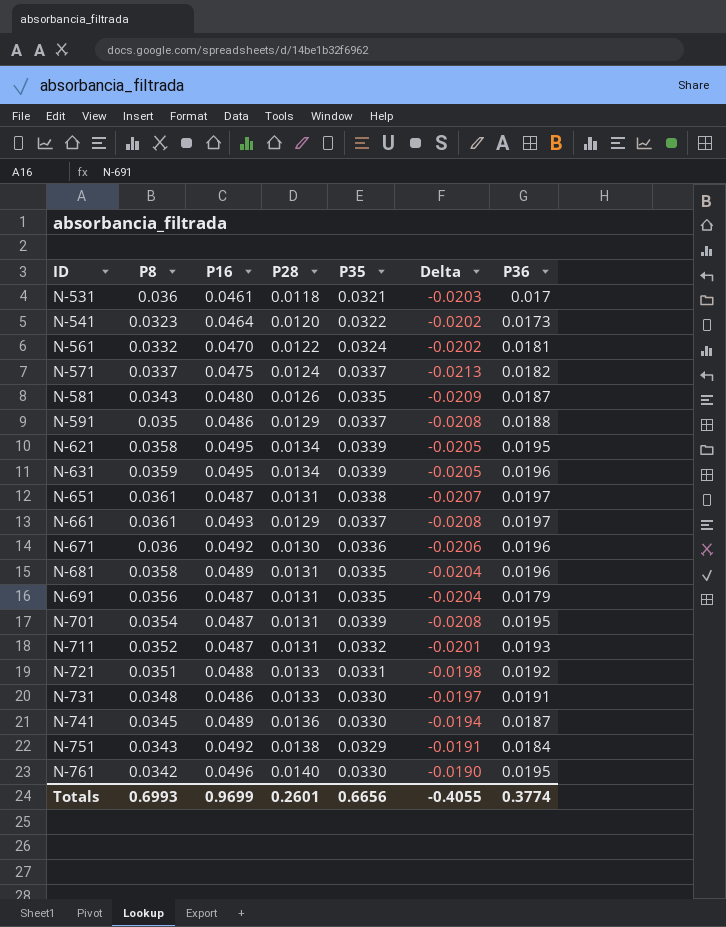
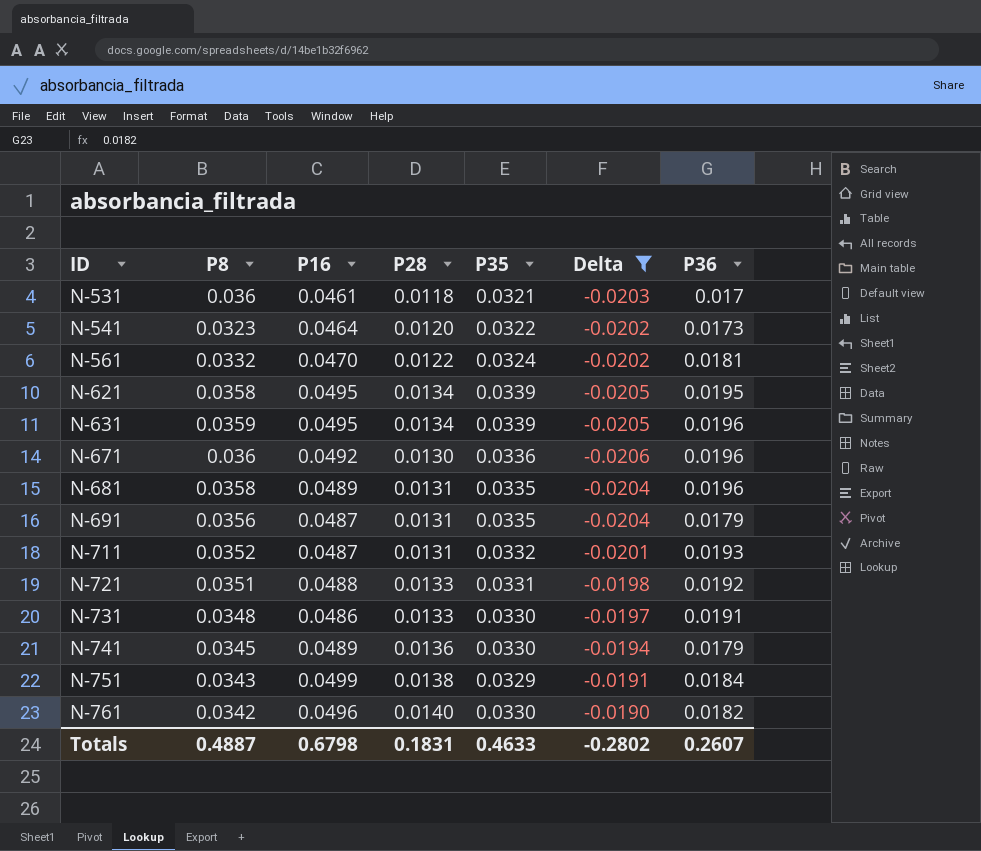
filter: none -> Delta >= -0.0206
N-741 | P36: 0.0187 -> 0.0179
N-751 | P16: 0.0492 -> 0.0499
N-761 | P36: 0.0195 -> 0.0182
Totals | P8: 0.6993 -> 0.4887
Totals | P16: 0.9699 -> 0.6798
Totals | P28: 0.2601 -> 0.1831
Totals | P35: 0.6656 -> 0.4633
Totals | Delta: -0.4055 -> -0.2802
Totals | P36: 0.3774 -> 0.2607

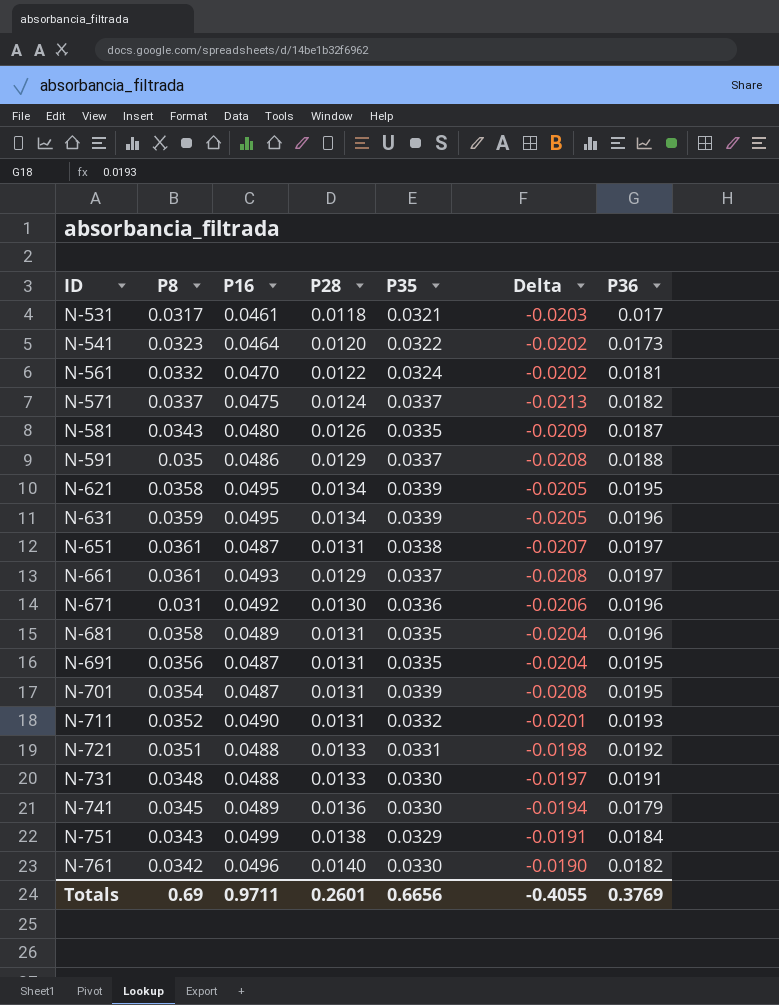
filter: Delta >= -0.0206 -> none
N-531 | P8: 0.036 -> 0.0317
N-671 | P8: 0.036 -> 0.031
N-691 | P36: 0.0179 -> 0.0195
N-711 | P16: 0.0487 -> 0.0490
N-731 | P16: 0.0486 -> 0.0488
Totals | P8: 0.4887 -> 0.69
Totals | P16: 0.6798 -> 0.9711
Totals | P28: 0.1831 -> 0.2601
Totals | P35: 0.4633 -> 0.6656
Totals | Delta: -0.2802 -> -0.4055
Totals | P36: 0.2607 -> 0.3769

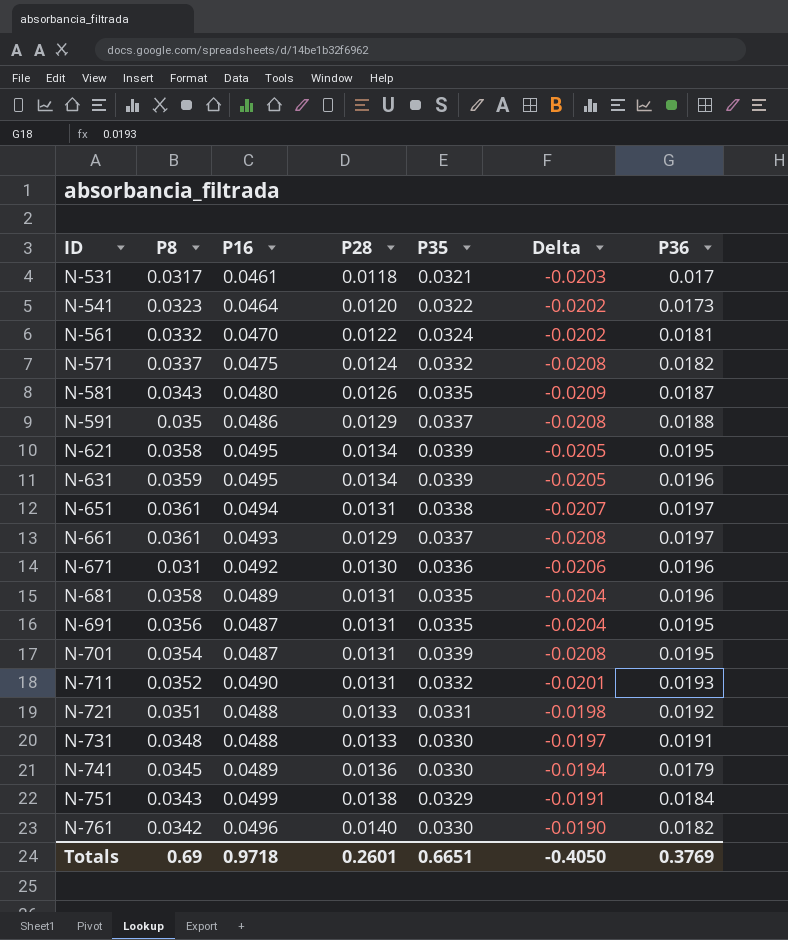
N-571 | P35: 0.0337 -> 0.0332
N-571 | Delta: -0.0213 -> -0.0208
N-651 | P16: 0.0487 -> 0.0494
Totals | P16: 0.9711 -> 0.9718
Totals | P35: 0.6656 -> 0.6651
Totals | Delta: -0.4055 -> -0.4050

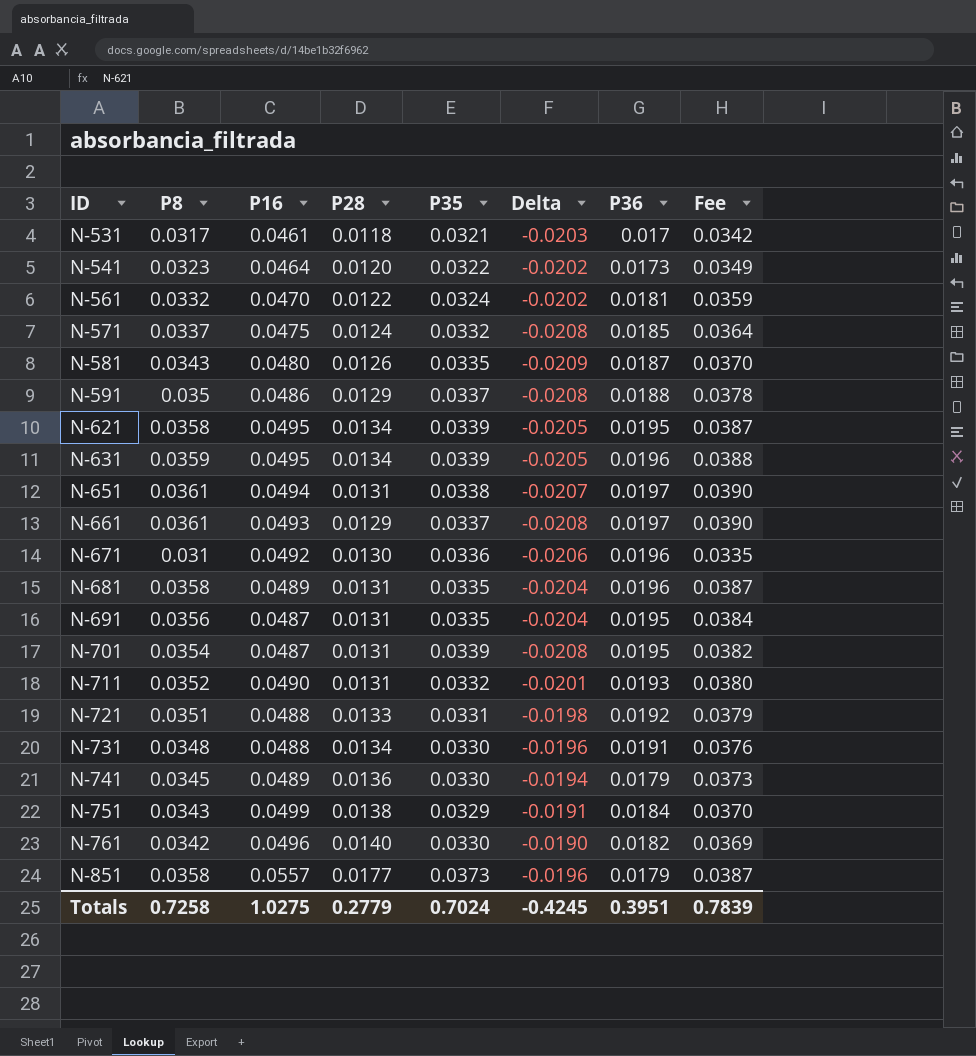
column Fee | formula: none -> [P8] * 1.08
N-571 | P36: 0.0182 -> 0.0185
N-731 | P28: 0.0133 -> 0.0134
N-731 | Delta: -0.0197 -> -0.0196
row N-851: none -> 0.0358 | 0.0557 | 0.0177 | 0.0373 | -0.0196 | 0.0179 | 0.0387
Totals | P8: 0.69 -> 0.7258
Totals | P16: 0.9718 -> 1.0275
Totals | P28: 0.2601 -> 0.2779
Totals | P35: 0.6651 -> 0.7024
Totals | Delta: -0.4050 -> -0.4245
Totals | P36: 0.3769 -> 0.3951

